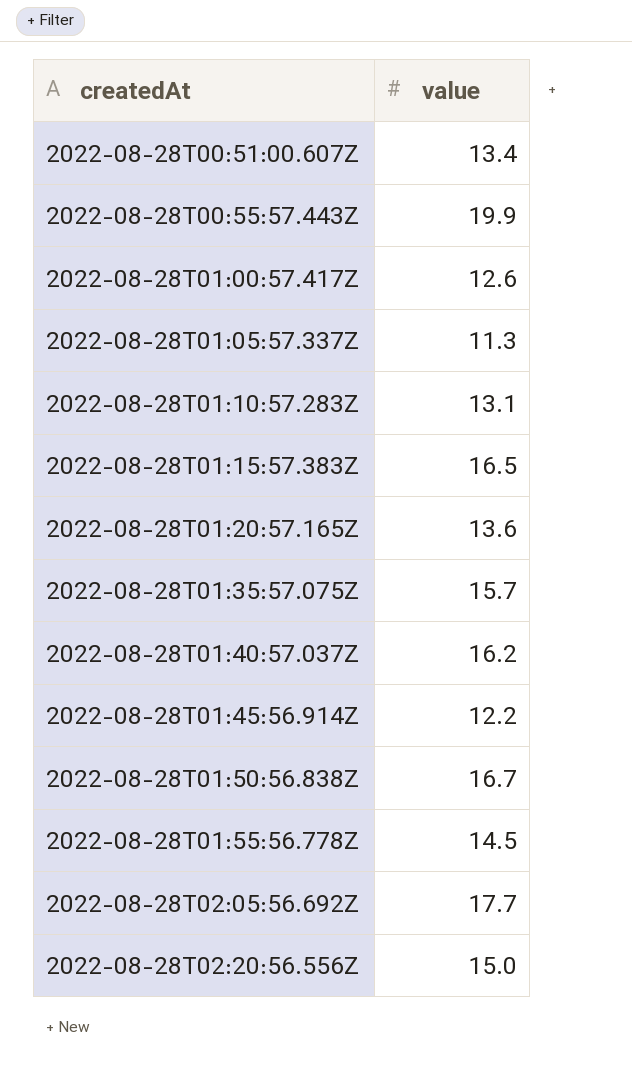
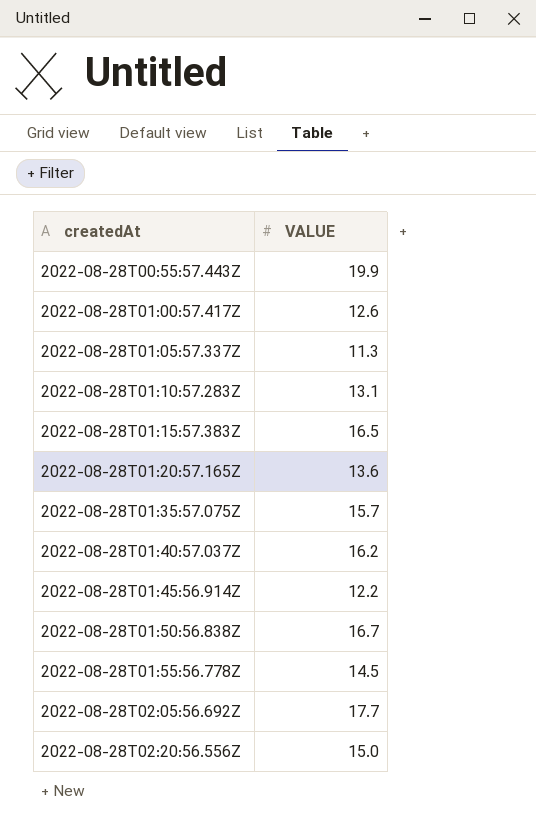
column name: value -> VALUE
row 2022-08-28T00:51:00.607Z: 13.4 -> none

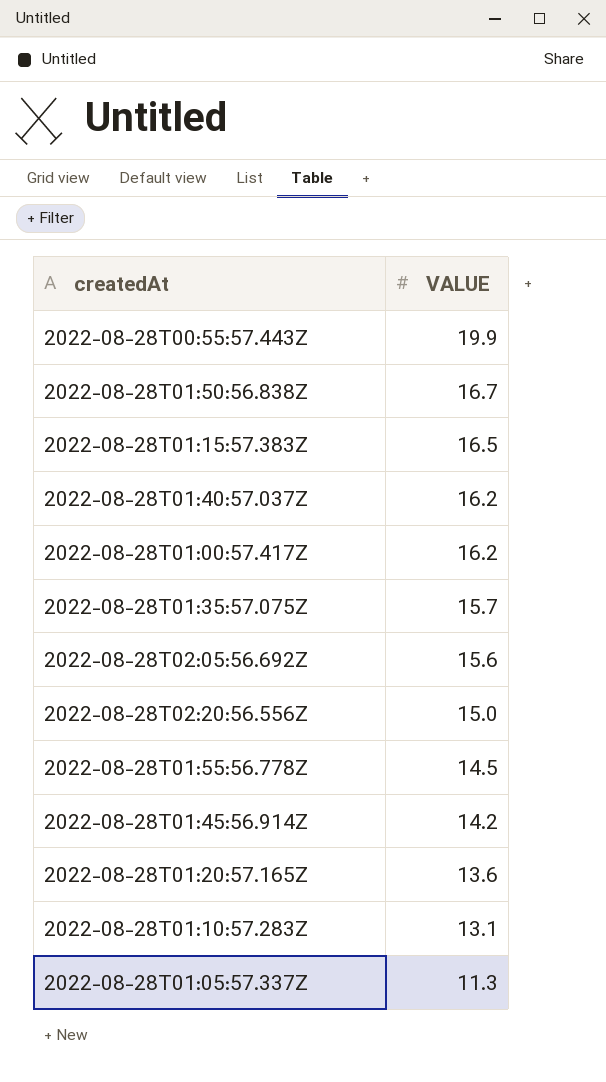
row order: createdAt ascending -> VALUE descending
2022-08-28T01:00:57.417Z | VALUE: 12.6 -> 16.2
2022-08-28T02:05:56.692Z | VALUE: 17.7 -> 15.6
2022-08-28T01:45:56.914Z | VALUE: 12.2 -> 14.2

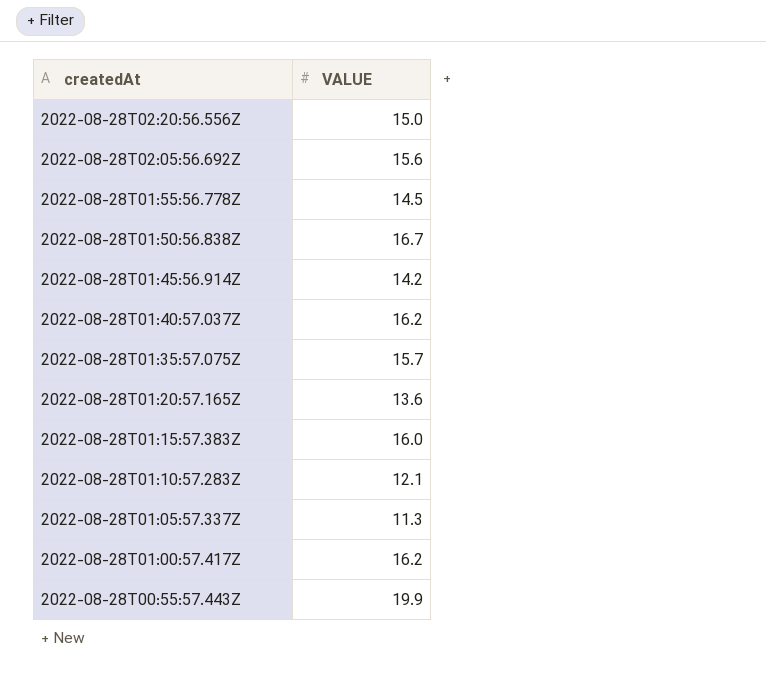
row order: VALUE descending -> createdAt descending
2022-08-28T01:15:57.383Z | VALUE: 16.5 -> 16.0
2022-08-28T01:10:57.283Z | VALUE: 13.1 -> 12.1

